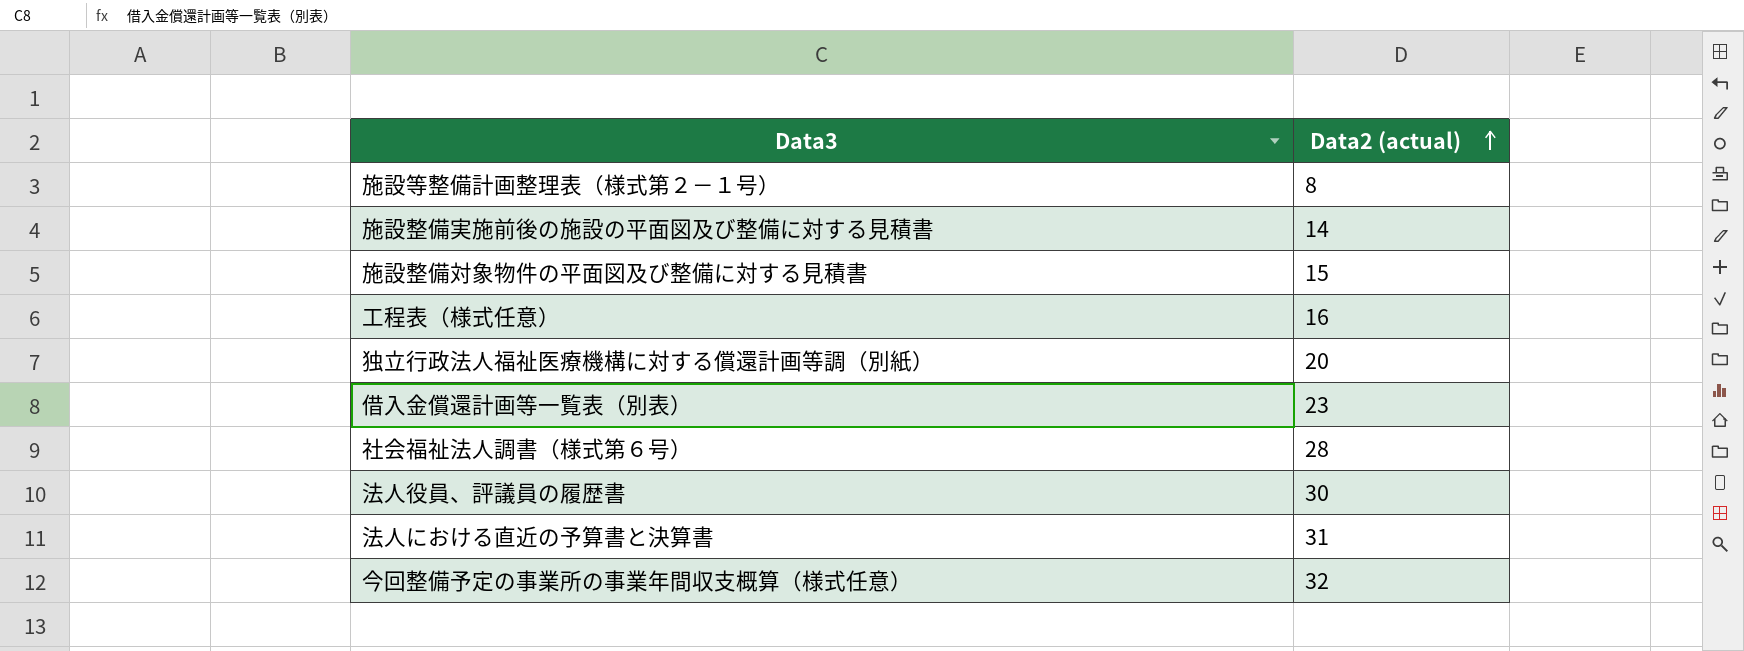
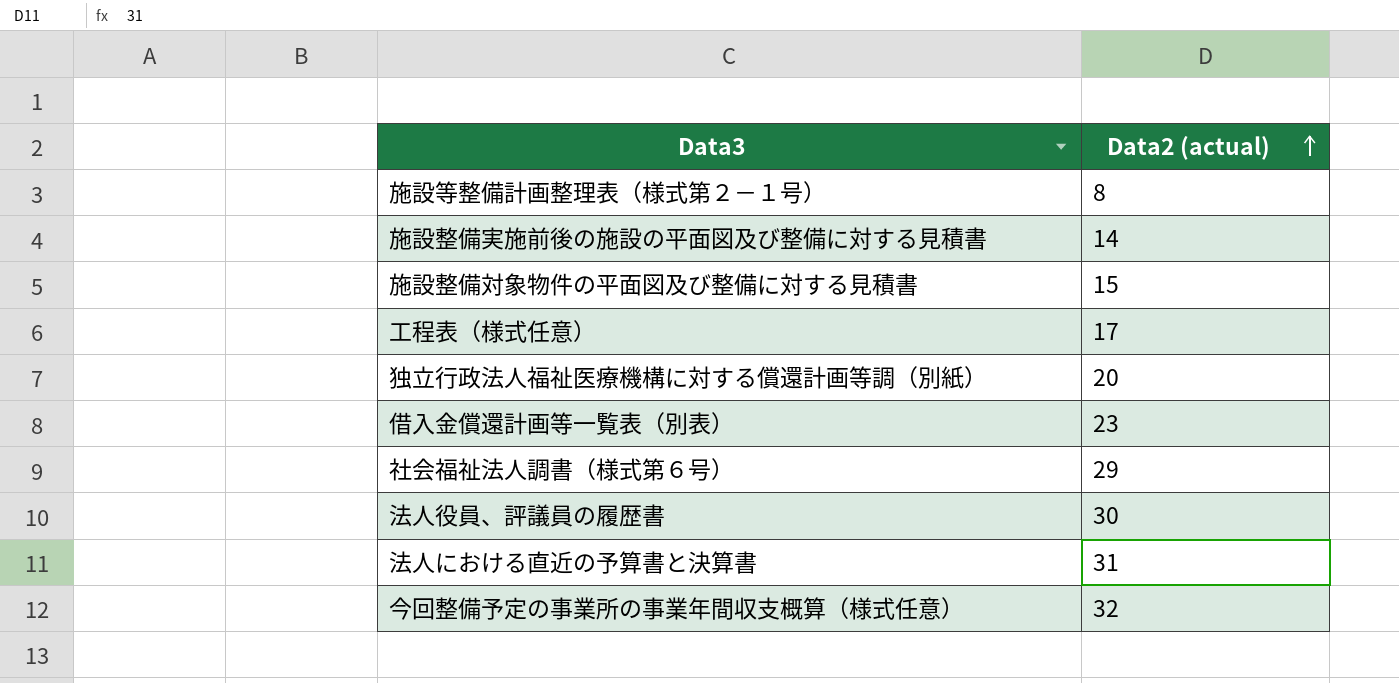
工程表（様式任意） | Data2 (actual): 16 -> 17
社会福祉法人調書（様式第６号） | Data2 (actual): 28 -> 29

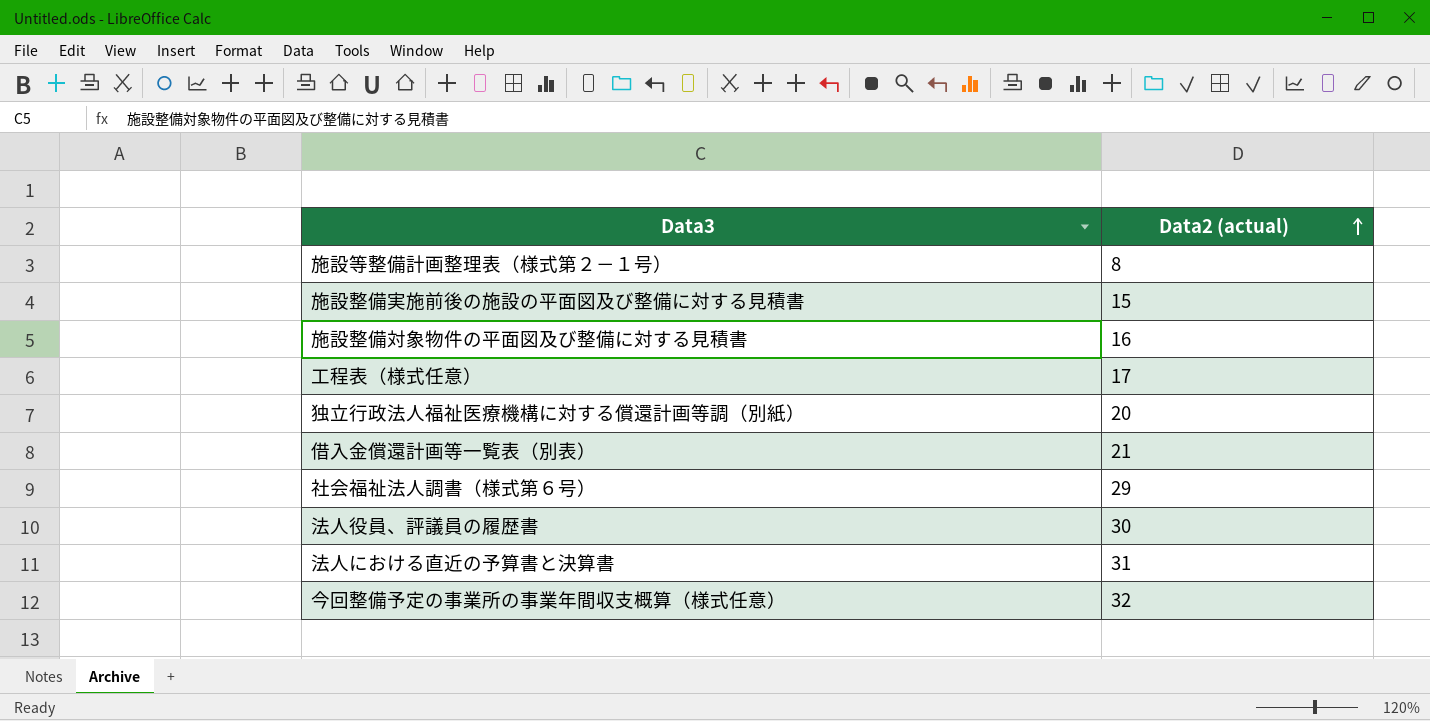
施設整備実施前後の施設の平面図及び整備に対する見積書 | Data2 (actual): 14 -> 15
施設整備対象物件の平面図及び整備に対する見積書 | Data2 (actual): 15 -> 16
借入金償還計画等一覧表（別表） | Data2 (actual): 23 -> 21

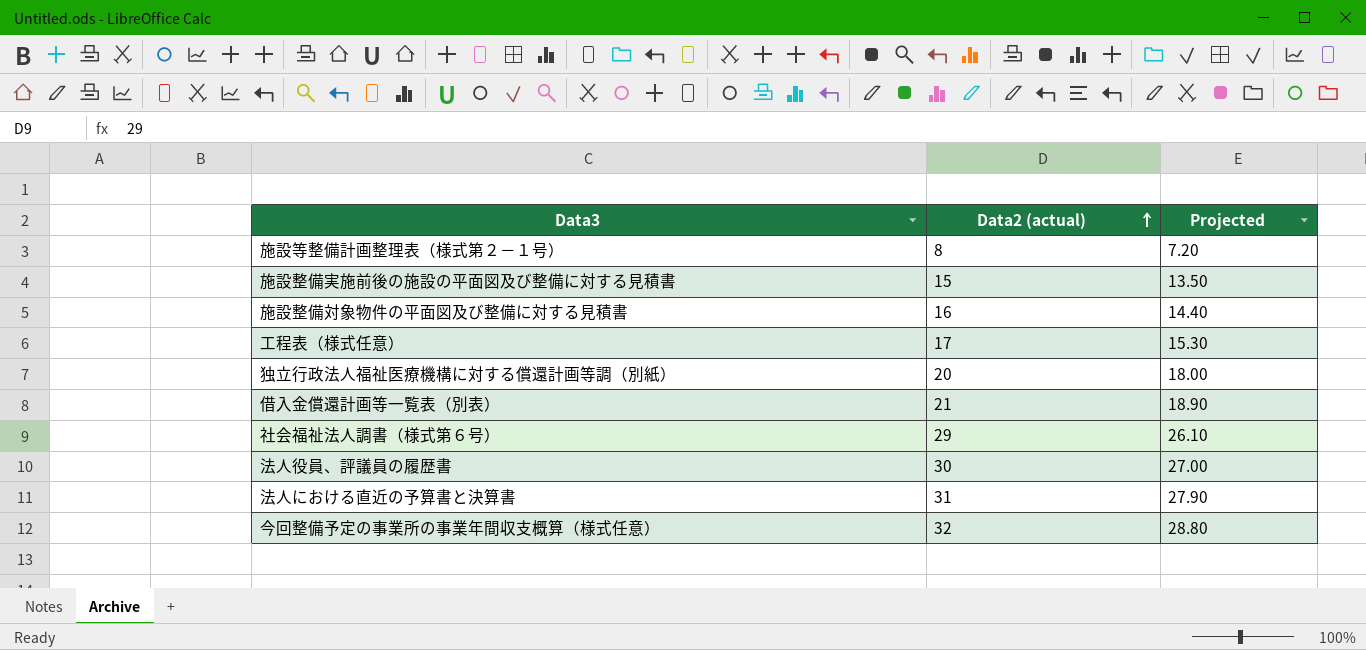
column Projected | formula: none -> [Data2 (actual)] * 0.9

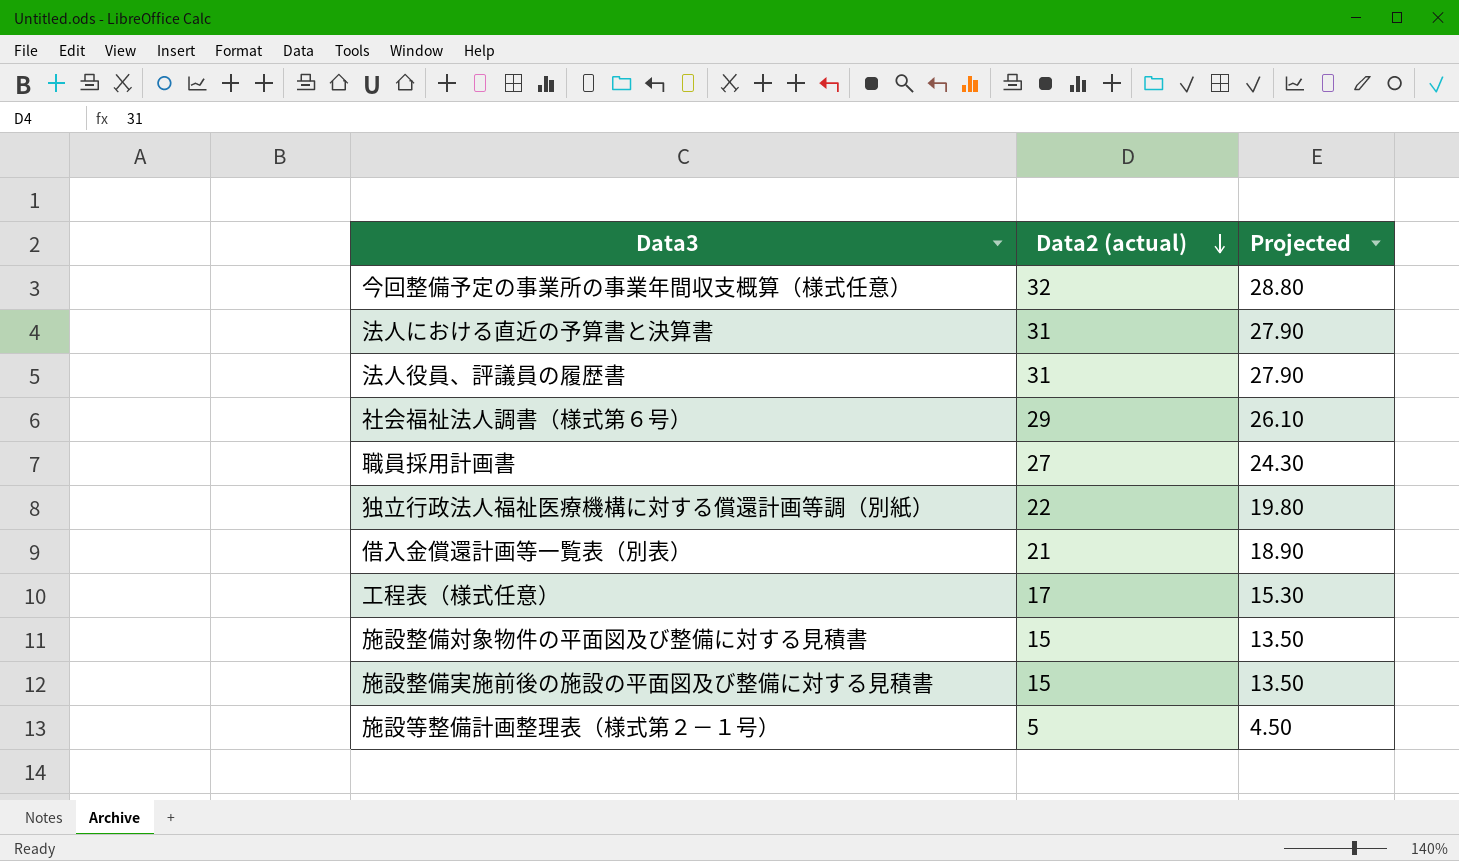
row order: Data2 (actual) ascending -> Data2 (actual) descending
法人役員、評議員の履歴書 | Data2 (actual): 30 -> 31
法人役員、評議員の履歴書 | Projected: 27.00 -> 27.90
row 職員採用計画書: none -> 27 | 24.30
独立行政法人福祉医療機構に対する償還計画等調（別紙） | Data2 (actual): 20 -> 22
独立行政法人福祉医療機構に対する償還計画等調（別紙） | Projected: 18.00 -> 19.80
施設整備対象物件の平面図及び整備に対する見積書 | Data2 (actual): 16 -> 15
施設整備対象物件の平面図及び整備に対する見積書 | Projected: 14.40 -> 13.50
施設等整備計画整理表（様式第２－１号） | Data2 (actual): 8 -> 5
施設等整備計画整理表（様式第２－１号） | Projected: 7.20 -> 4.50

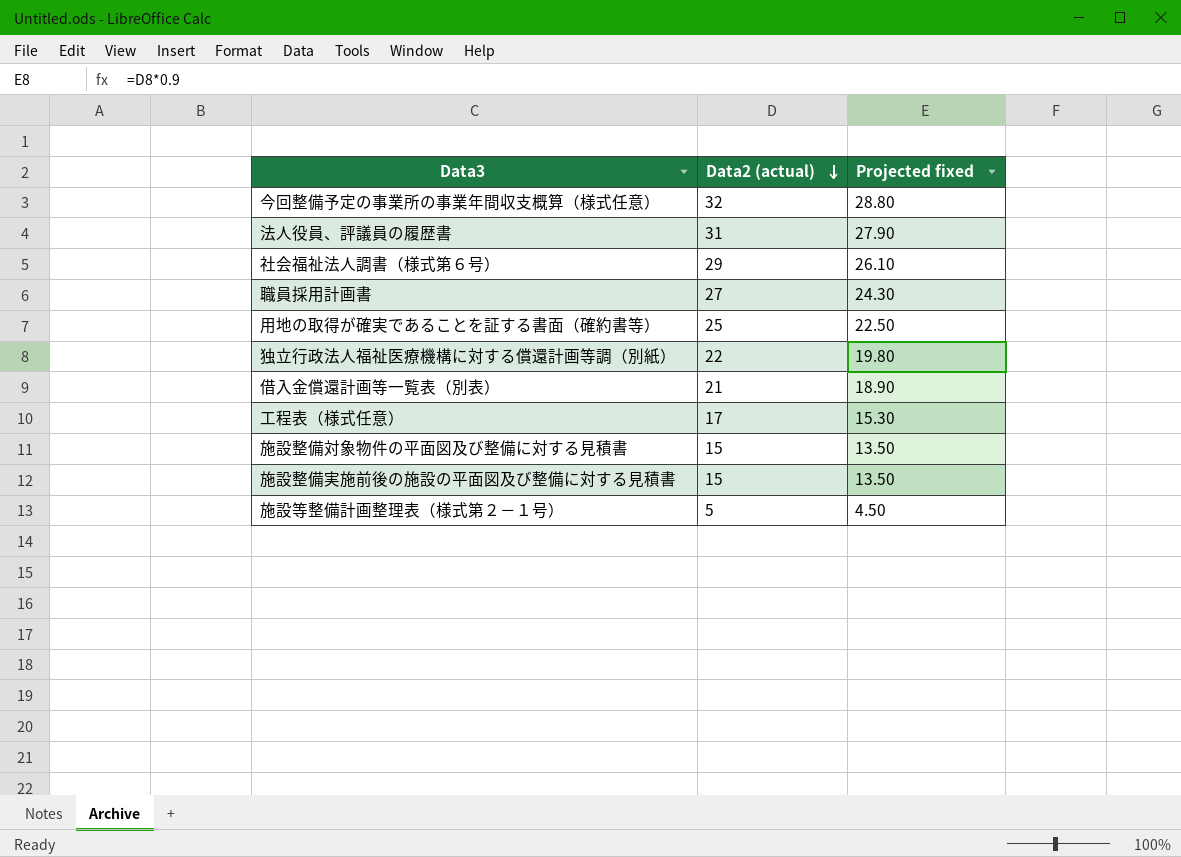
column name: Projected -> Projected fixed
row 法人における直近の予算書と決算書: 31 | 27.90 -> none
row 用地の取得が確実であることを証する書面（確約書等）: none -> 25 | 22.50

